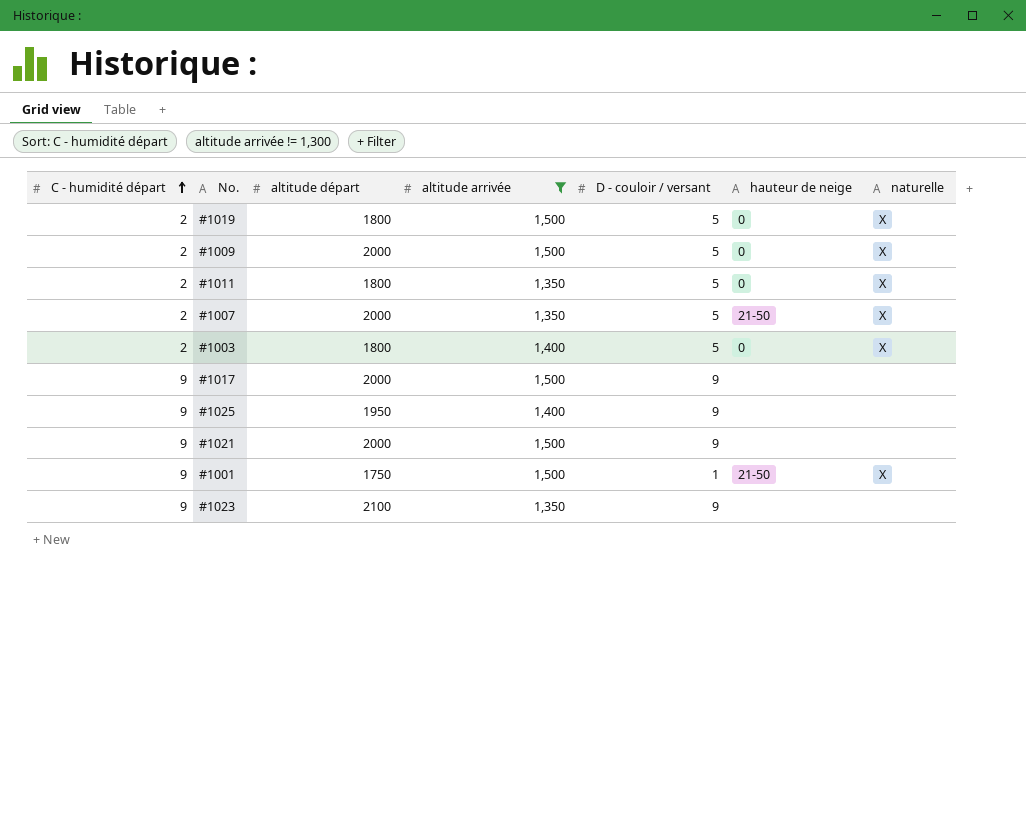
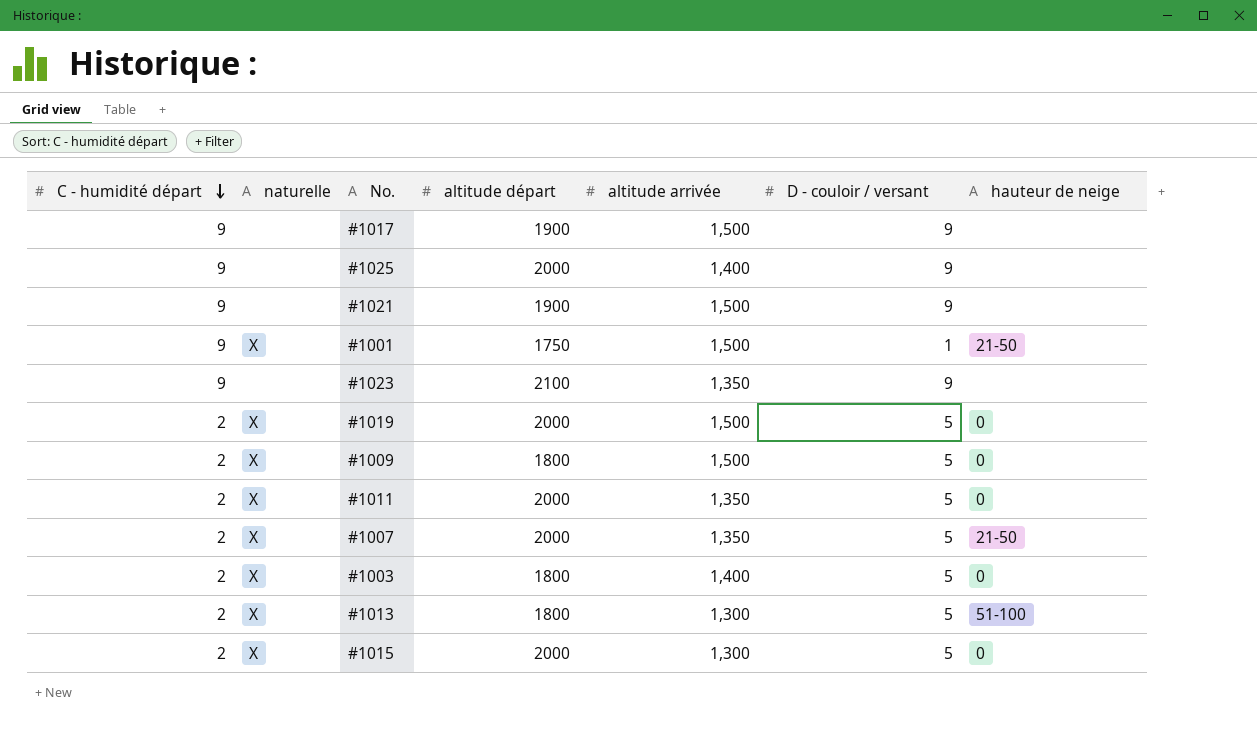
filter: altitude arrivée != 1,300 -> none
row order: C - humidité départ ascending -> C - humidité départ descending
column naturelle | position: 7 -> 2
#1017 | altitude départ: 2000 -> 1900
#1025 | altitude départ: 1950 -> 2000
#1021 | altitude départ: 2000 -> 1900
#1019 | altitude départ: 1800 -> 2000
#1009 | altitude départ: 2000 -> 1800
#1011 | altitude départ: 1800 -> 2000

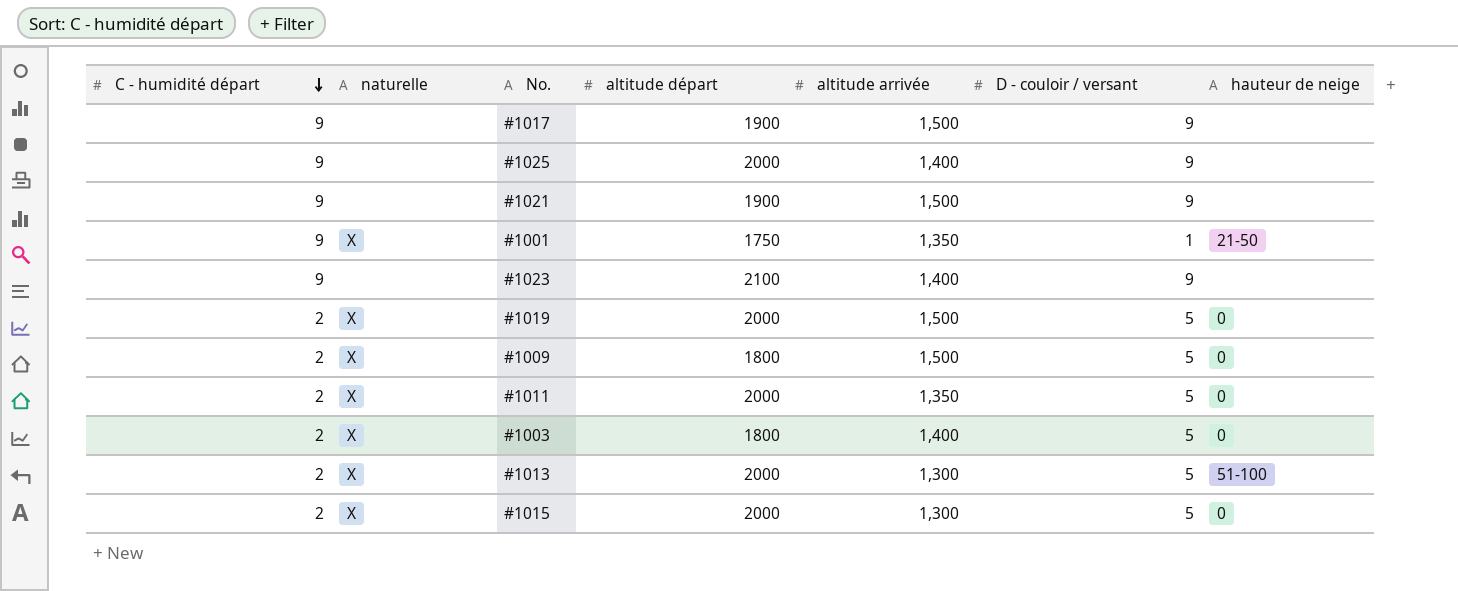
row #1007: 2 | X | 2000 | 1,350 | 5 | 21-50 -> none
#1001 | altitude arrivée: 1,500 -> 1,350
#1023 | altitude arrivée: 1,350 -> 1,400
#1013 | altitude départ: 1800 -> 2000

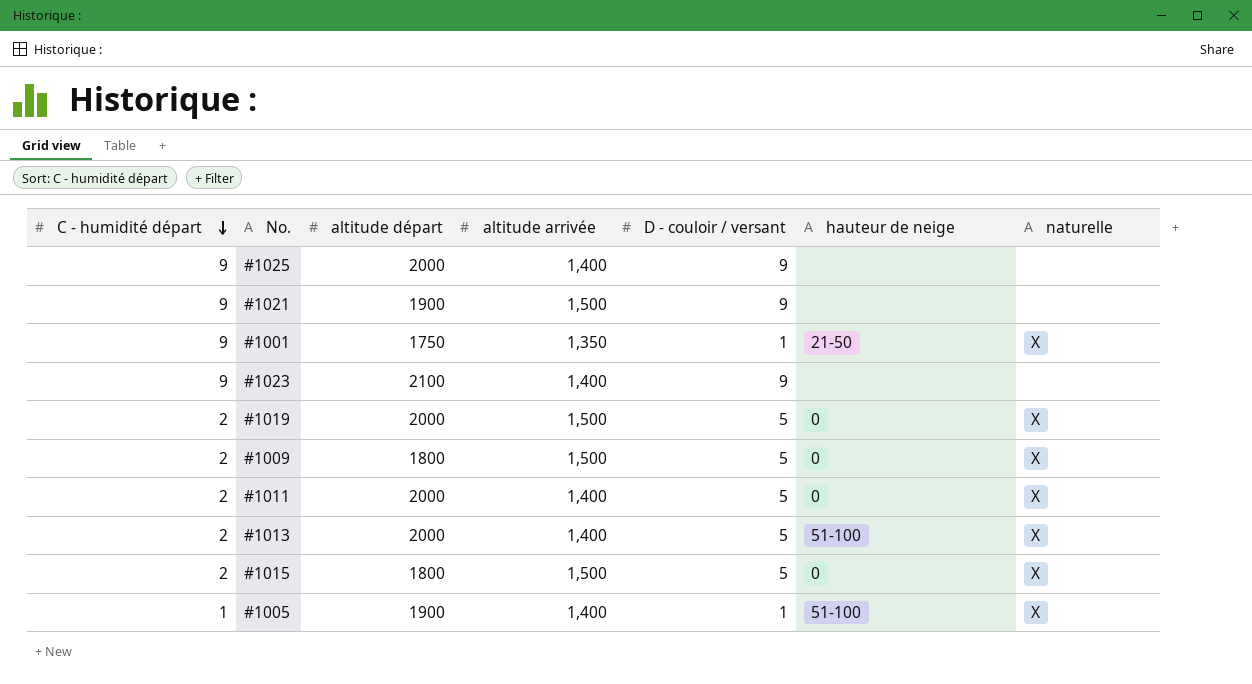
column naturelle | position: 2 -> 7
row #1017: 9 | none | 1900 | 1,500 | 9 | none -> none
row #1003: 2 | X | 1800 | 1,400 | 5 | 0 -> none
#1011 | altitude arrivée: 1,350 -> 1,400
#1013 | altitude arrivée: 1,300 -> 1,400
#1015 | altitude départ: 2000 -> 1800
#1015 | altitude arrivée: 1,300 -> 1,500
row #1005: none -> 1 | 1900 | 1,400 | 1 | 51-100 | X

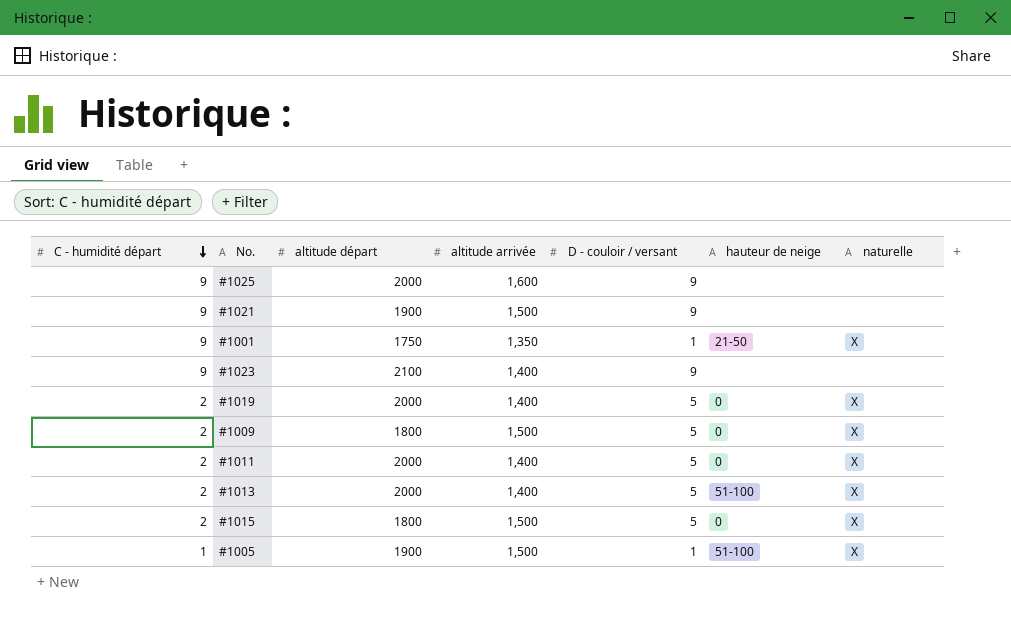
#1025 | altitude arrivée: 1,400 -> 1,600
#1019 | altitude arrivée: 1,500 -> 1,400
#1005 | altitude arrivée: 1,400 -> 1,500

